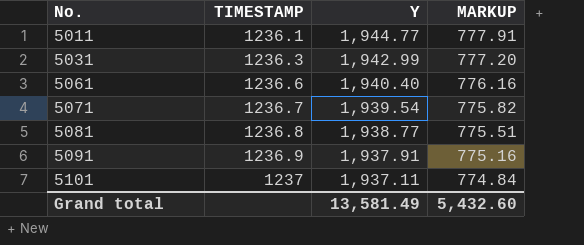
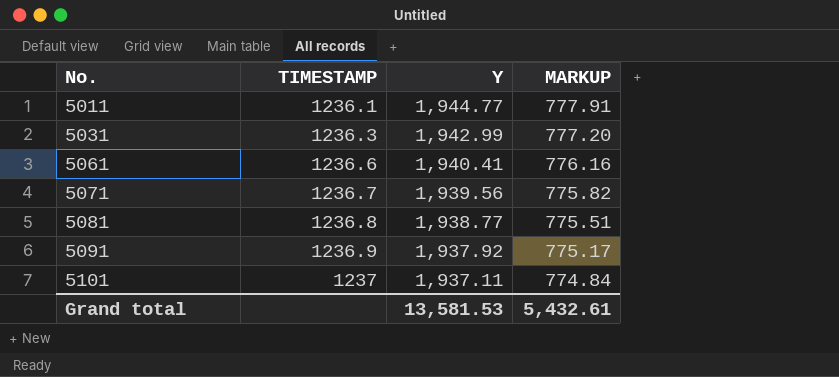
5061 | Y: 1,940.40 -> 1,940.41
5071 | Y: 1,939.54 -> 1,939.56
5091 | Y: 1,937.91 -> 1,937.92
5091 | MARKUP: 775.16 -> 775.17
Grand total | Y: 13,581.49 -> 13,581.53
Grand total | MARKUP: 5,432.60 -> 5,432.61

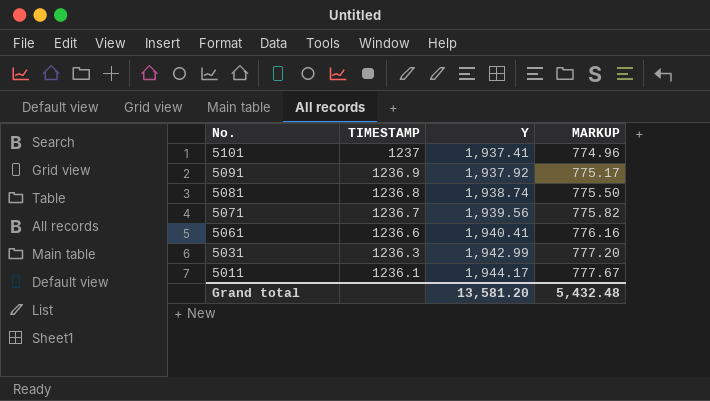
row order: No. ascending -> No. descending
5101 | Y: 1,937.11 -> 1,937.41
5101 | MARKUP: 774.84 -> 774.96
5081 | Y: 1,938.77 -> 1,938.74
5081 | MARKUP: 775.51 -> 775.50
5011 | Y: 1,944.77 -> 1,944.17
5011 | MARKUP: 777.91 -> 777.67
Grand total | Y: 13,581.53 -> 13,581.20
Grand total | MARKUP: 5,432.61 -> 5,432.48

